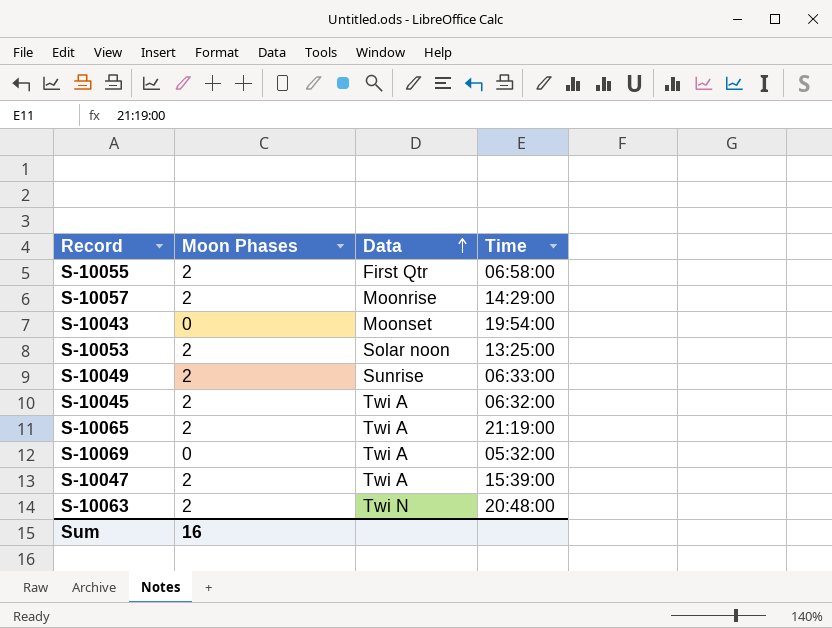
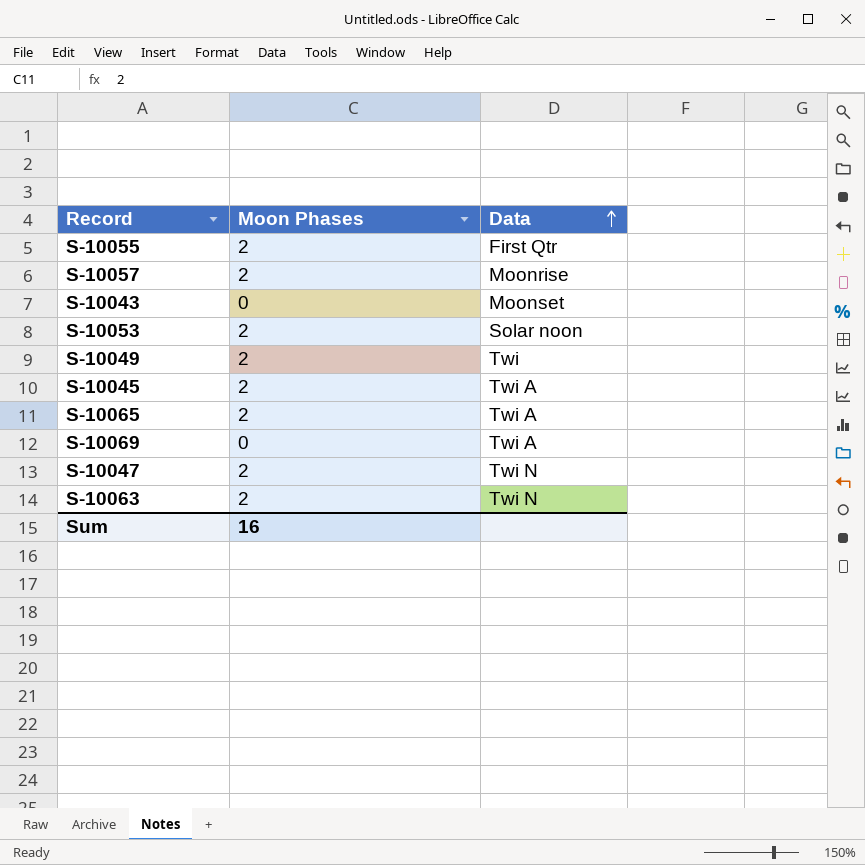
column Time | position: 4 -> none
S-10049 | Data: Sunrise -> Twi
S-10047 | Data: Twi A -> Twi N

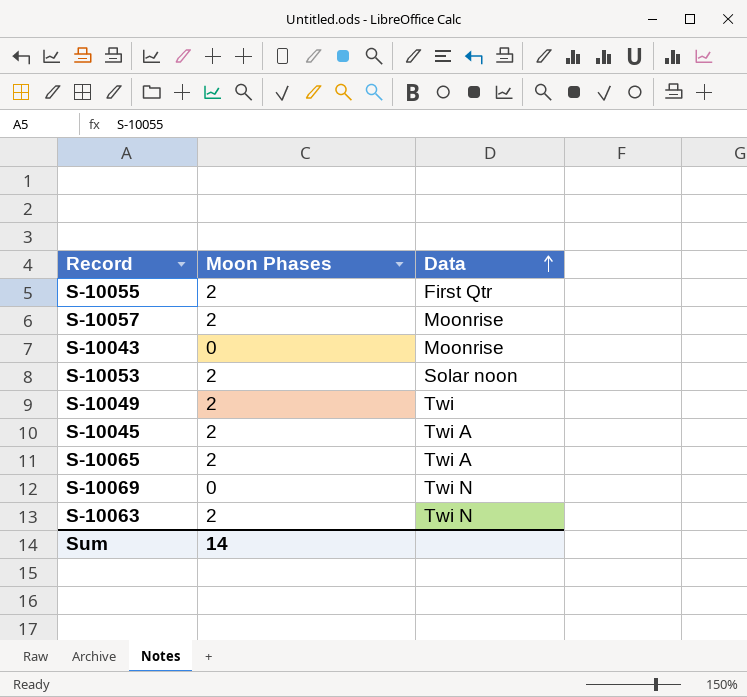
row S-10047: 2 | Twi N -> none
S-10043 | Data: Moonset -> Moonrise
S-10069 | Data: Twi A -> Twi N
Sum | Moon Phases: 16 -> 14

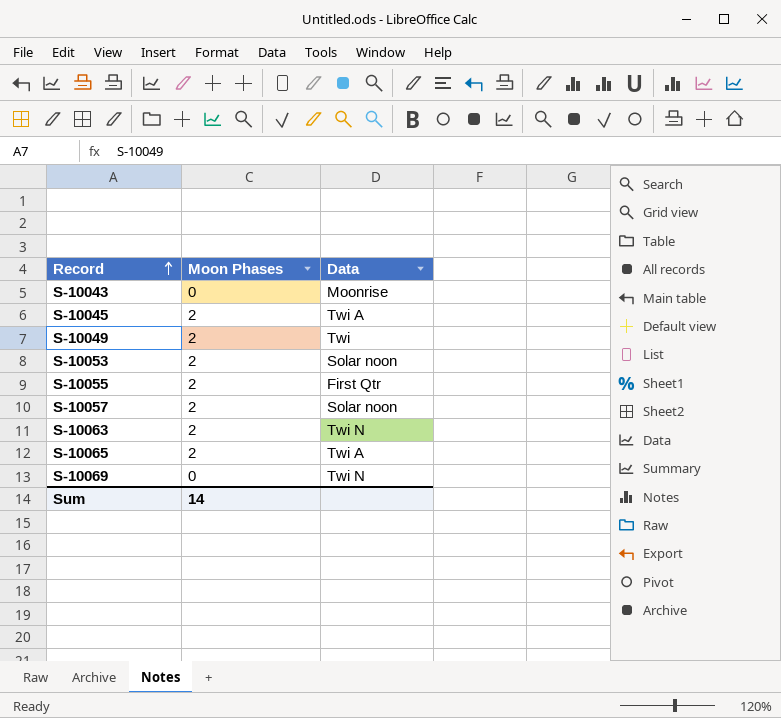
row order: Data ascending -> Record ascending
S-10057 | Data: Moonrise -> Solar noon

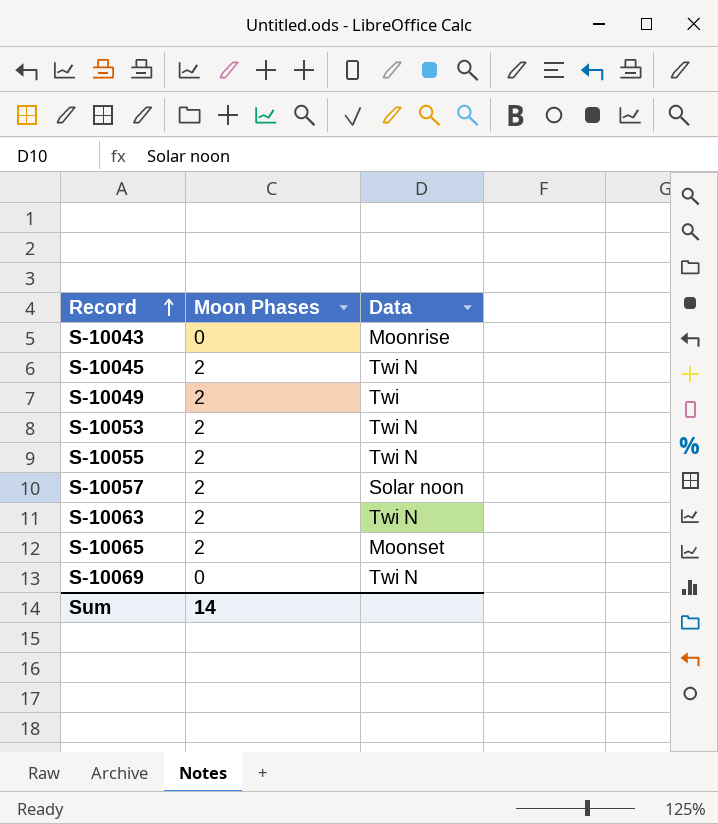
S-10045 | Data: Twi A -> Twi N
S-10053 | Data: Solar noon -> Twi N
S-10055 | Data: First Qtr -> Twi N
S-10065 | Data: Twi A -> Moonset

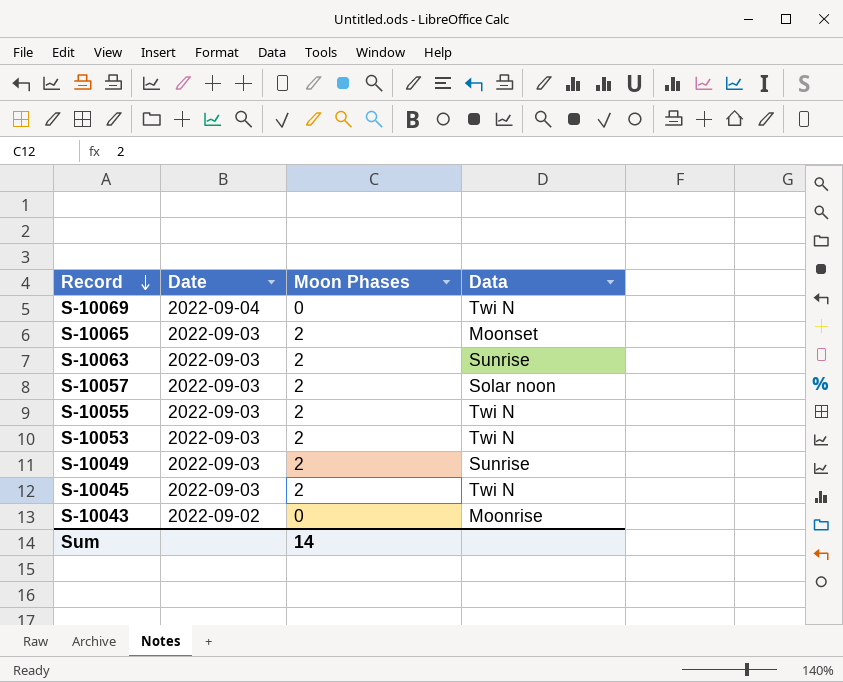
row order: Record ascending -> Record descending
column Date | position: none -> 2
S-10063 | Data: Twi N -> Sunrise
S-10049 | Data: Twi -> Sunrise

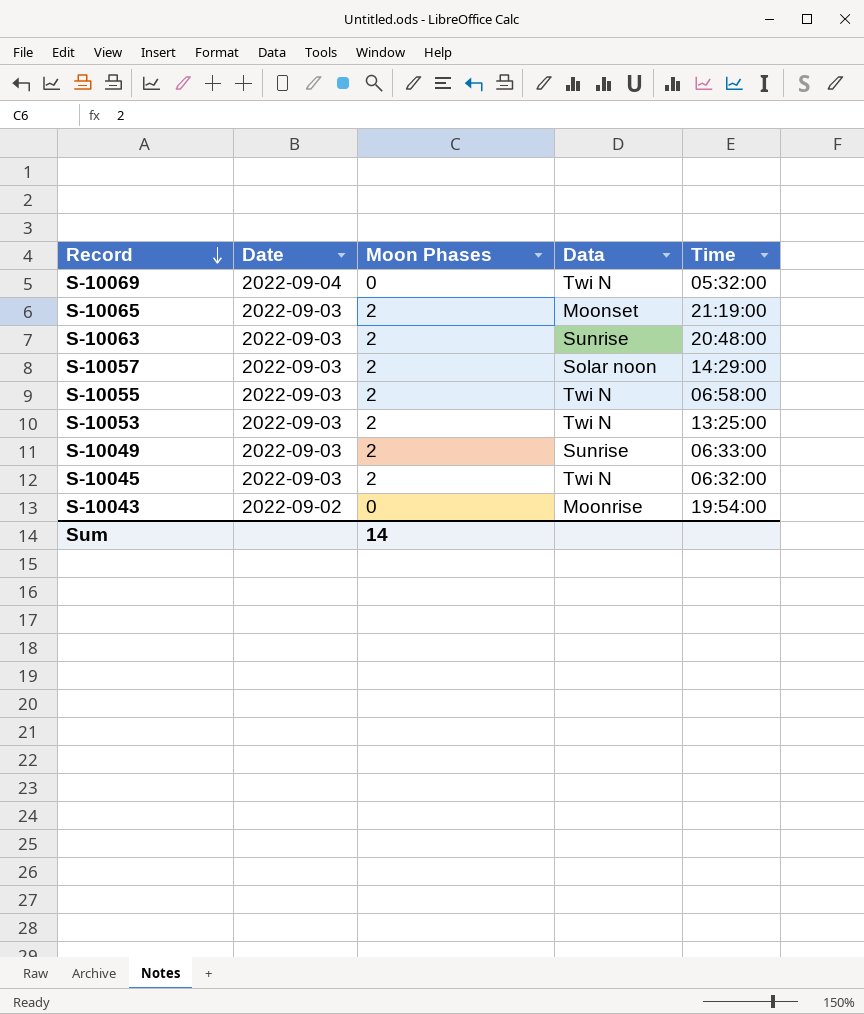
column Time | position: none -> 5

